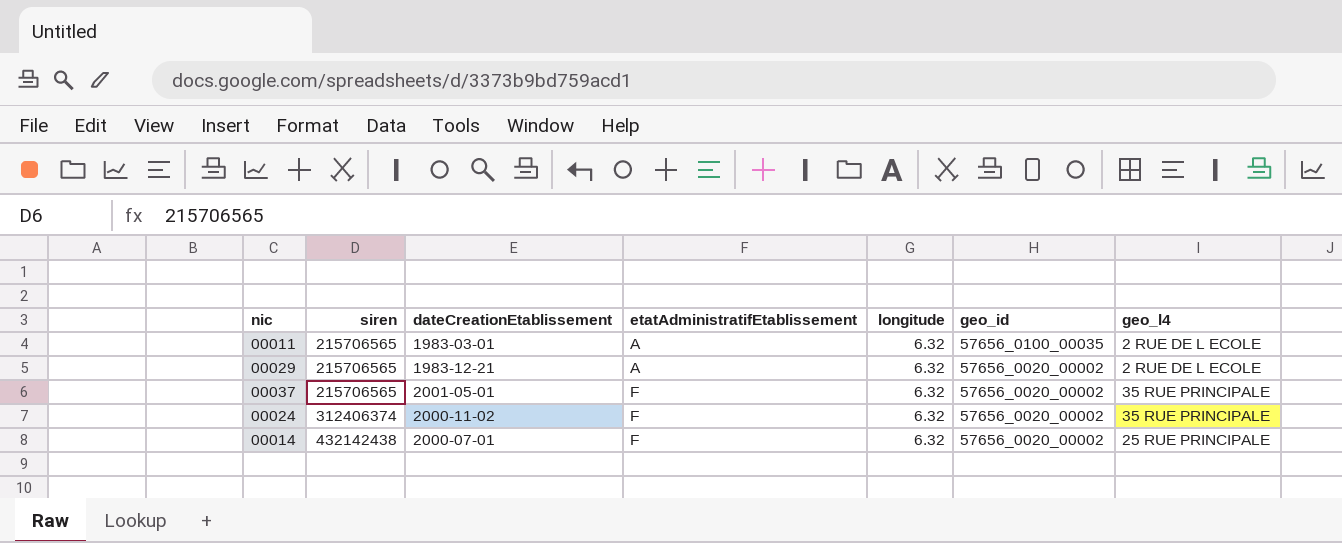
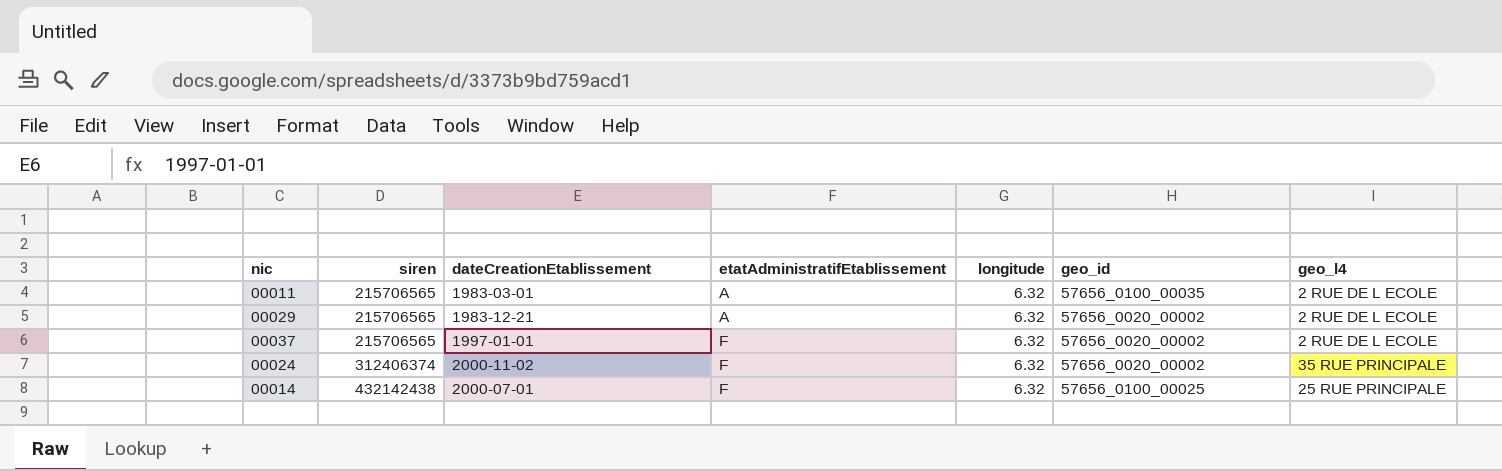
00037 | dateCreationEtablissement: 2001-05-01 -> 1997-01-01
00037 | geo_l4: 35 RUE PRINCIPALE -> 2 RUE DE L ECOLE
00014 | geo_id: 57656_0020_00002 -> 57656_0100_00025

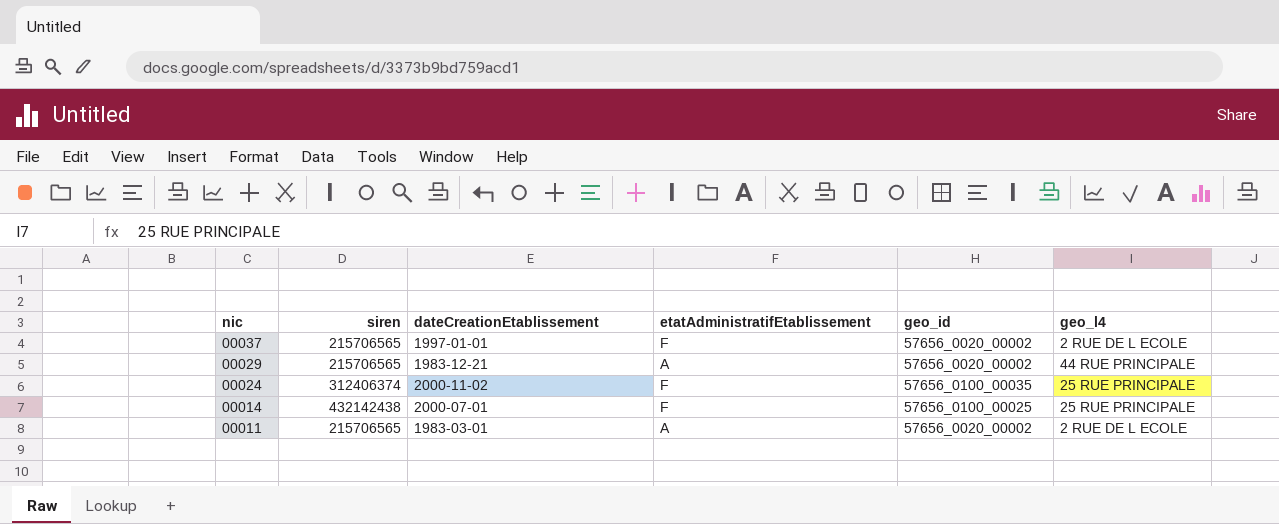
row order: siren ascending -> nic descending
column longitude | position: 5 -> none
00029 | geo_l4: 2 RUE DE L ECOLE -> 44 RUE PRINCIPALE
00024 | geo_id: 57656_0020_00002 -> 57656_0100_00035
00024 | geo_l4: 35 RUE PRINCIPALE -> 25 RUE PRINCIPALE
00011 | geo_id: 57656_0100_00035 -> 57656_0020_00002

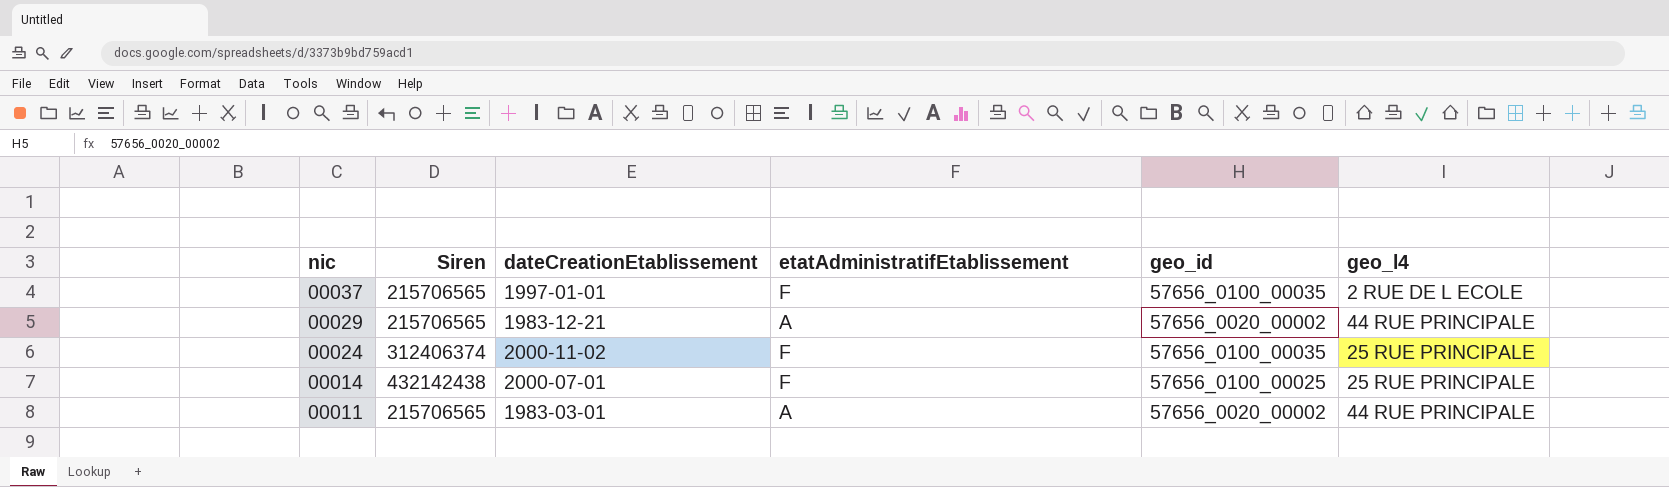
column name: siren -> Siren
00037 | geo_id: 57656_0020_00002 -> 57656_0100_00035
00011 | geo_l4: 2 RUE DE L ECOLE -> 44 RUE PRINCIPALE

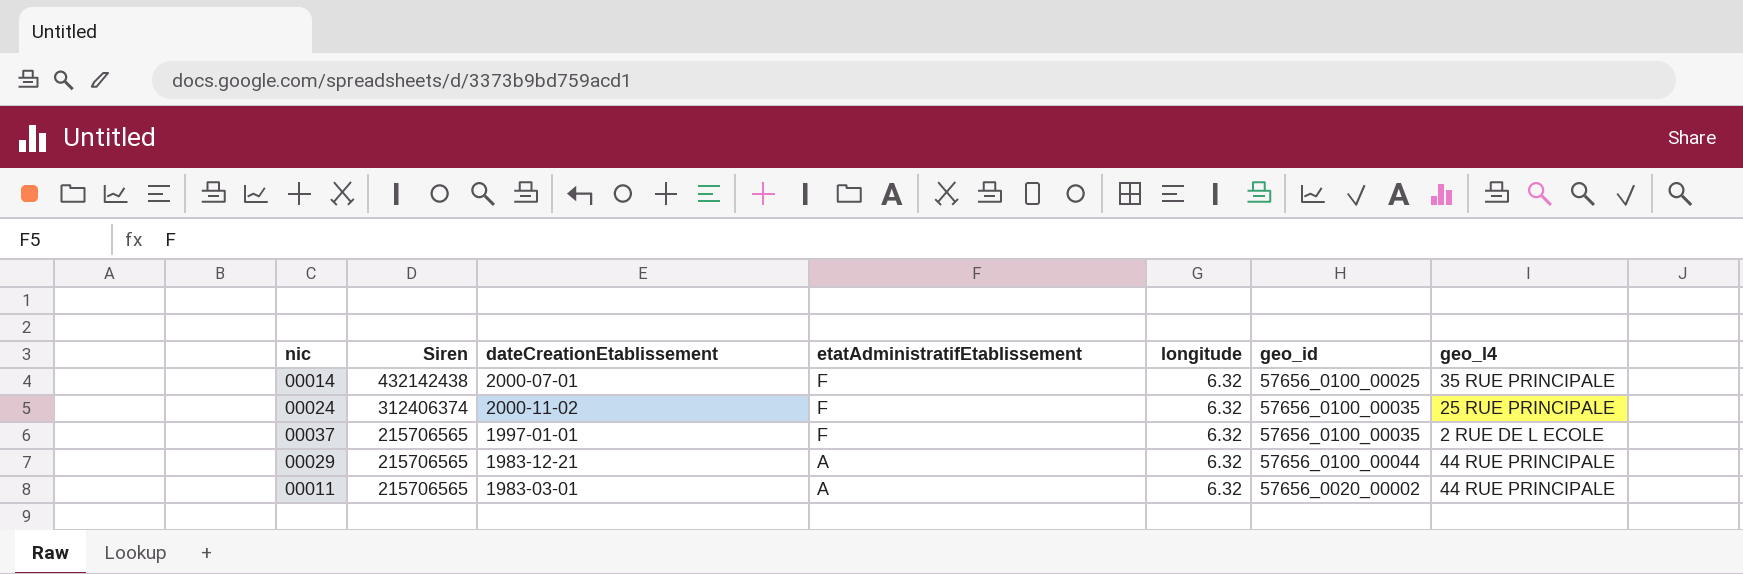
row order: nic descending -> Siren descending
column longitude | position: none -> 5
00014 | geo_l4: 25 RUE PRINCIPALE -> 35 RUE PRINCIPALE
00029 | geo_id: 57656_0020_00002 -> 57656_0100_00044

